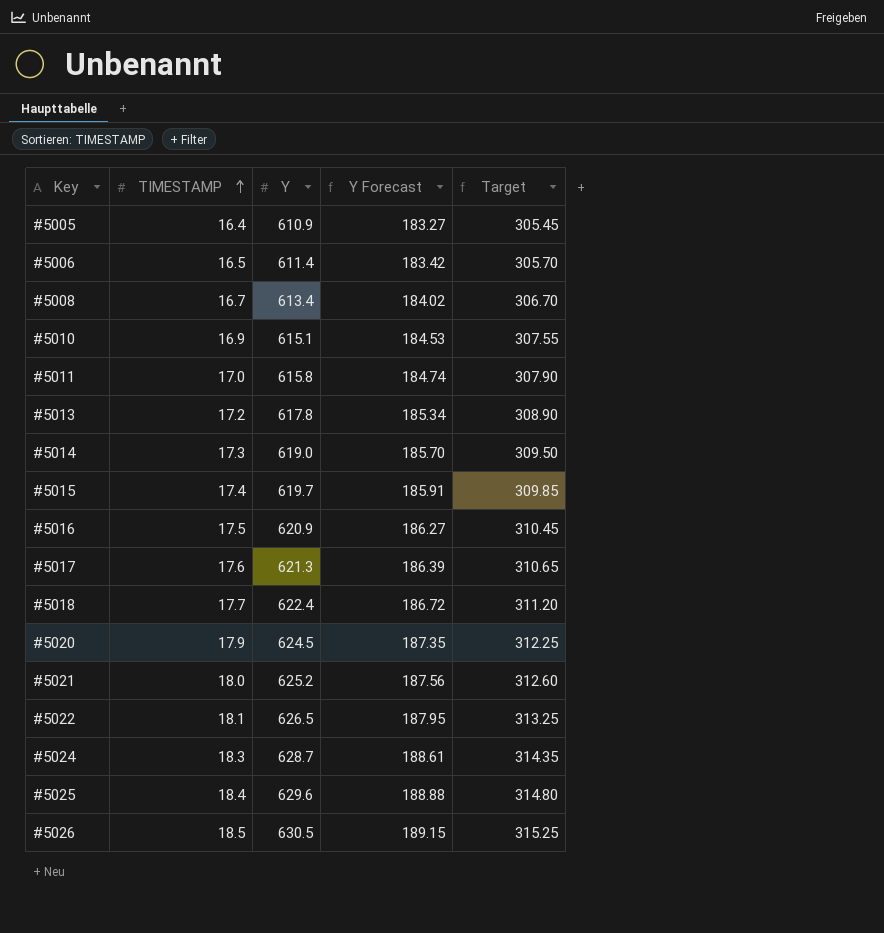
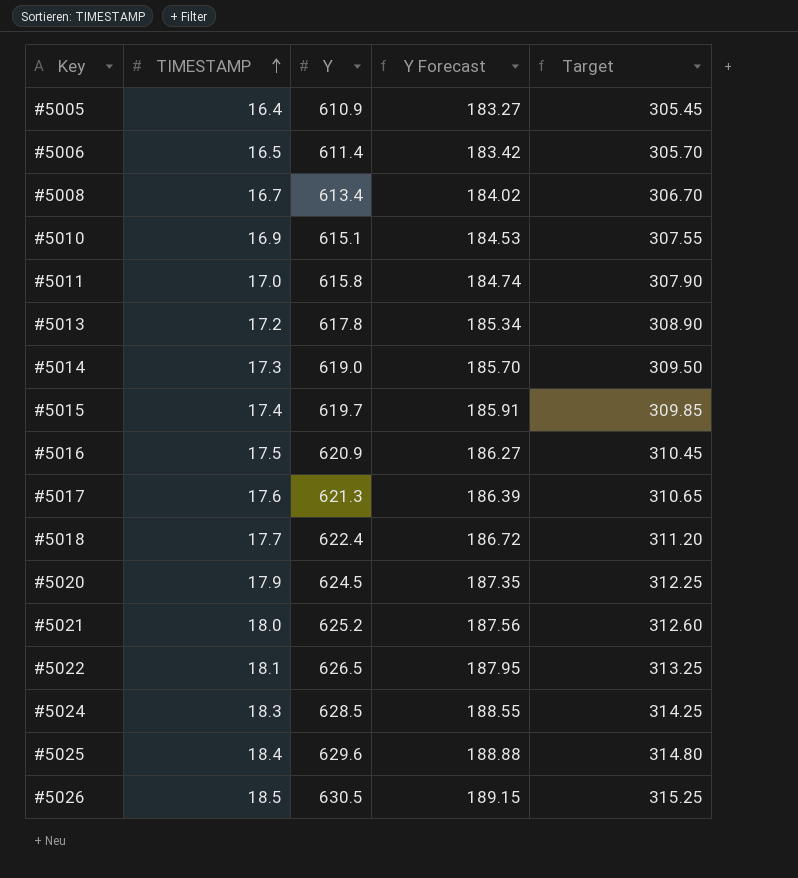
#5024 | Y: 628.7 -> 628.5
#5024 | Y Forecast: 188.61 -> 188.55
#5024 | Target: 314.35 -> 314.25

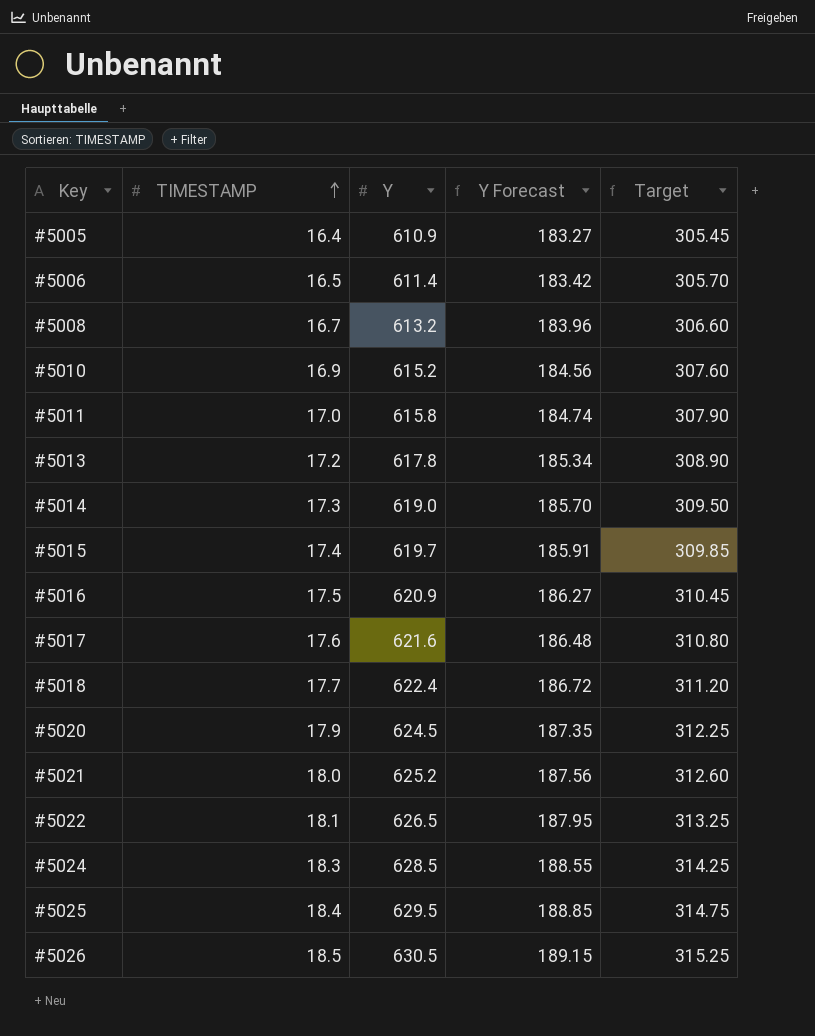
#5008 | Y: 613.4 -> 613.2
#5008 | Y Forecast: 184.02 -> 183.96
#5008 | Target: 306.70 -> 306.60
#5010 | Y: 615.1 -> 615.2
#5010 | Y Forecast: 184.53 -> 184.56
#5010 | Target: 307.55 -> 307.60
#5017 | Y: 621.3 -> 621.6
#5017 | Y Forecast: 186.39 -> 186.48
#5017 | Target: 310.65 -> 310.80
#5025 | Y: 629.6 -> 629.5
#5025 | Y Forecast: 188.88 -> 188.85
#5025 | Target: 314.80 -> 314.75

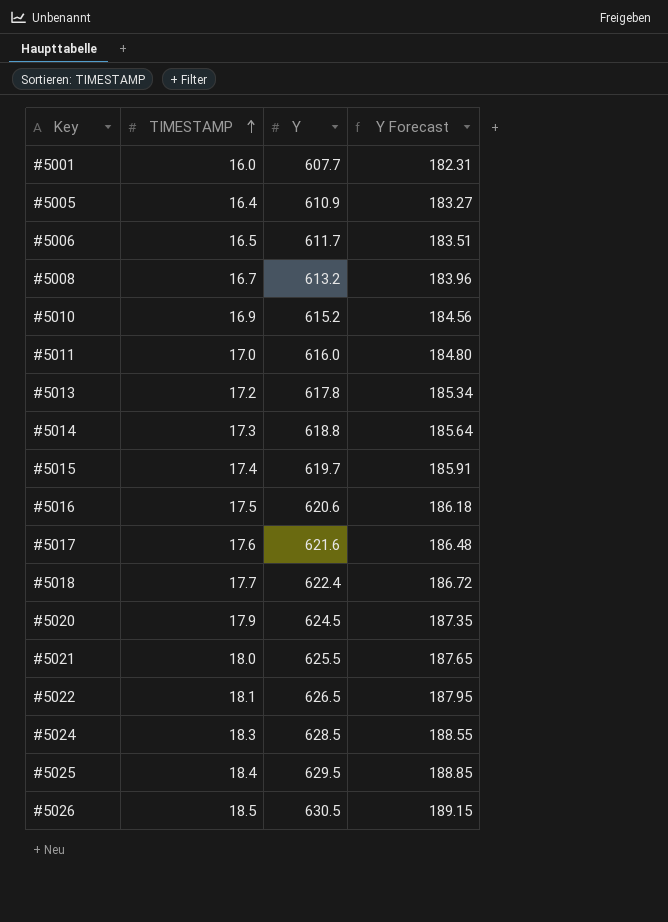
column Target | formula: [Y] * 0.5 -> none
row #5001: none -> 16.0 | 607.7 | 182.31
#5006 | Y: 611.4 -> 611.7
#5006 | Y Forecast: 183.42 -> 183.51
#5011 | Y: 615.8 -> 616.0
#5011 | Y Forecast: 184.74 -> 184.80
#5014 | Y: 619.0 -> 618.8
#5014 | Y Forecast: 185.70 -> 185.64
#5016 | Y: 620.9 -> 620.6
#5016 | Y Forecast: 186.27 -> 186.18
#5021 | Y: 625.2 -> 625.5
#5021 | Y Forecast: 187.56 -> 187.65

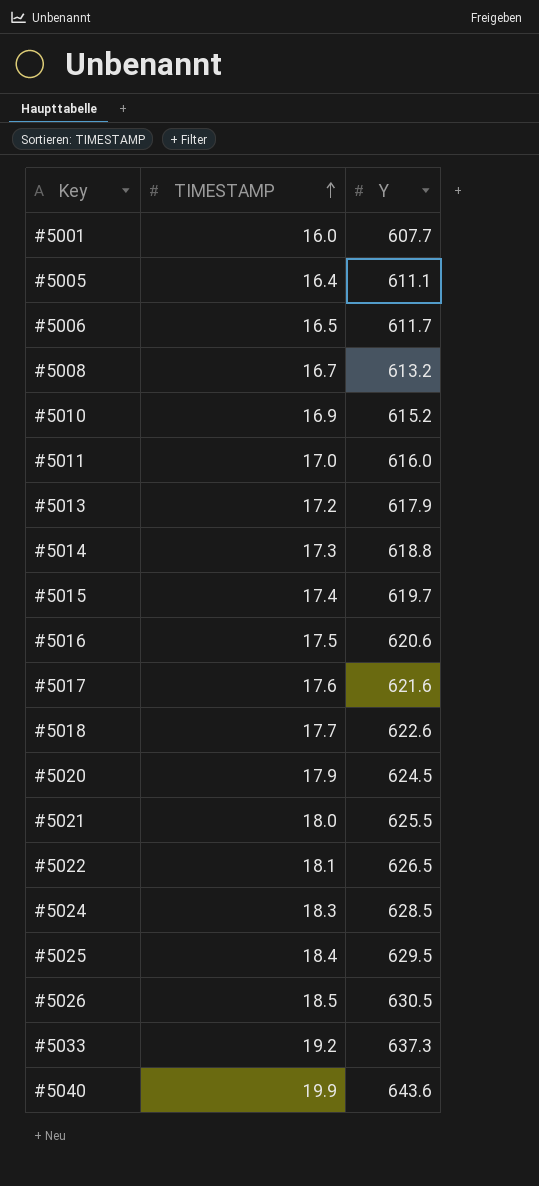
column Y Forecast | formula: [Y] * 0.3 -> none
#5005 | Y: 610.9 -> 611.1
#5013 | Y: 617.8 -> 617.9
#5018 | Y: 622.4 -> 622.6
row #5033: none -> 19.2 | 637.3
row #5040: none -> 19.9 | 643.6

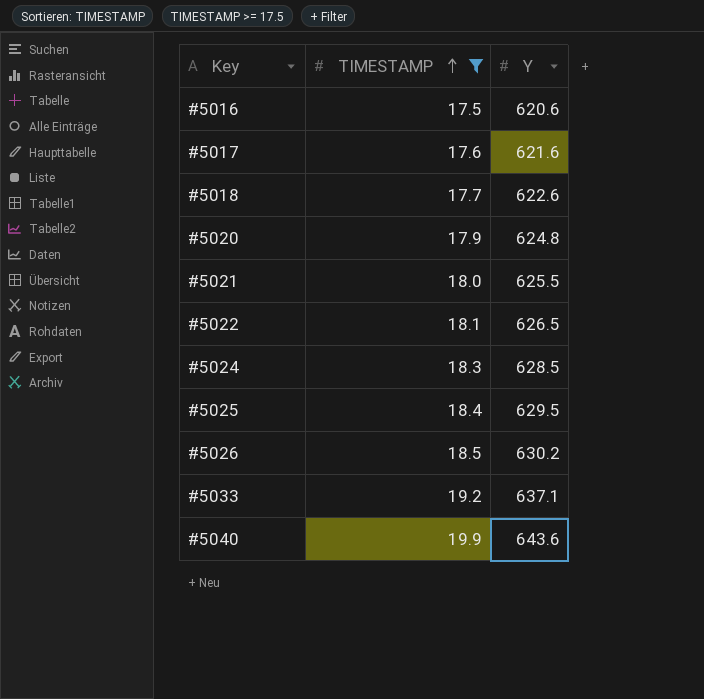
filter: none -> TIMESTAMP >= 17.5
#5020 | Y: 624.5 -> 624.8
#5026 | Y: 630.5 -> 630.2
#5033 | Y: 637.3 -> 637.1

